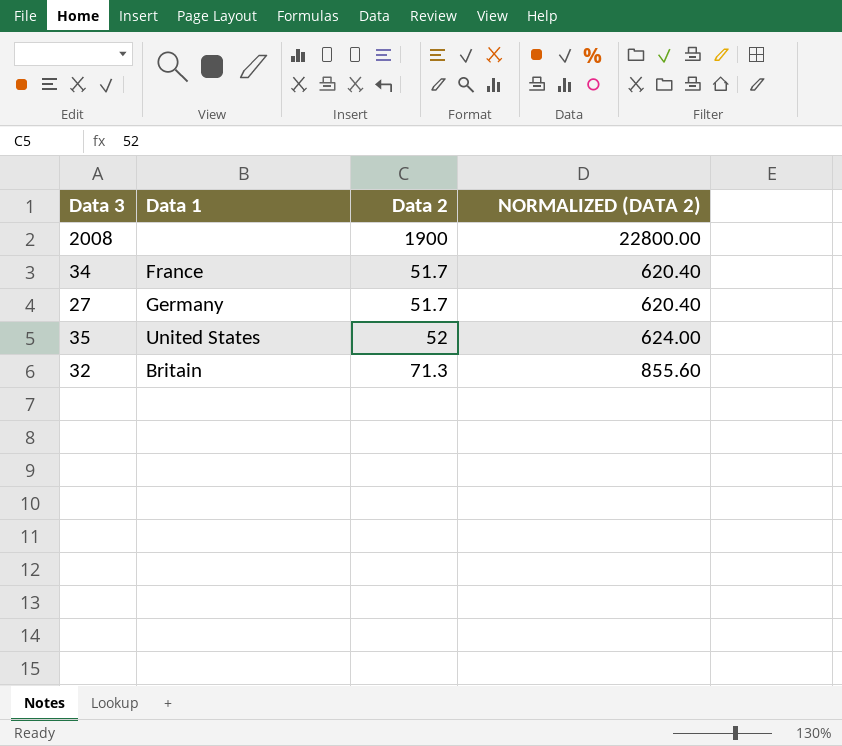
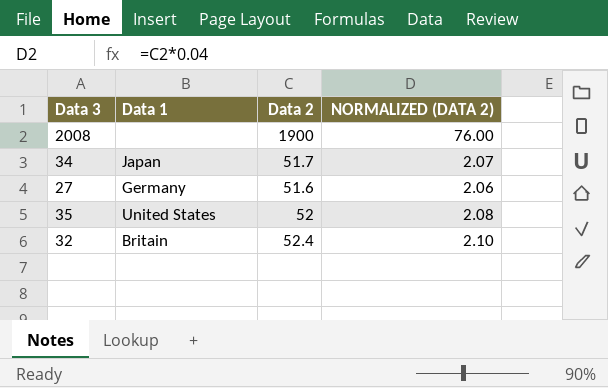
column NORMALIZED (DATA 2) | formula: [Data 2] * 12 -> [Data 2] * 0.04
34 | Data 1: France -> Japan
27 | Data 2: 51.7 -> 51.6
32 | Data 2: 71.3 -> 52.4

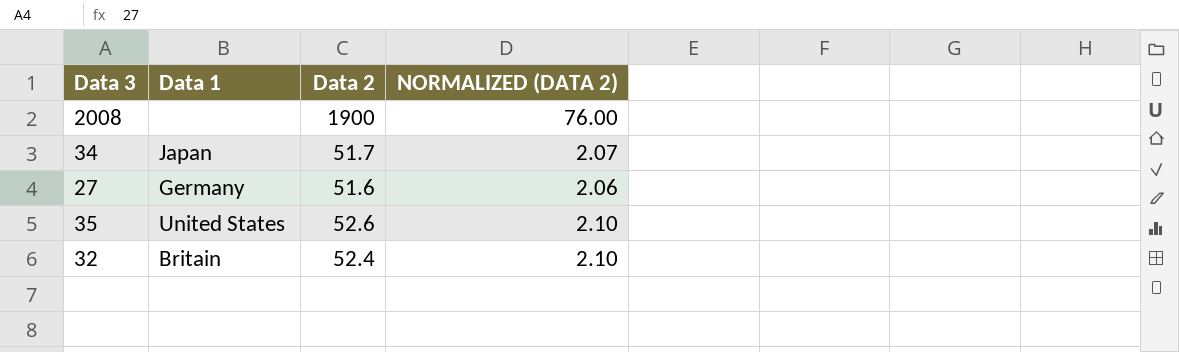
35 | Data 2: 52 -> 52.6
35 | NORMALIZED (DATA 2): 2.08 -> 2.10

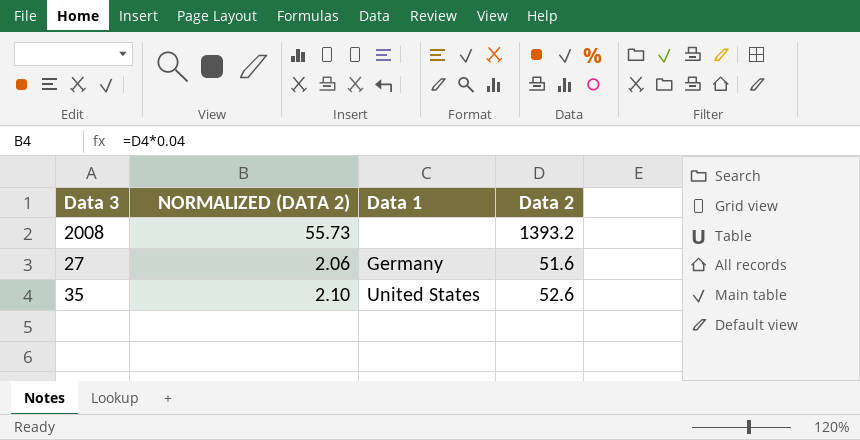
column NORMALIZED (DATA 2) | position: 4 -> 2
row 34: Japan | 51.7 | 2.07 -> none
row 32: Britain | 52.4 | 2.10 -> none
2008 | NORMALIZED (DATA 2): 76.00 -> 55.73
2008 | Data 2: 1900 -> 1393.2

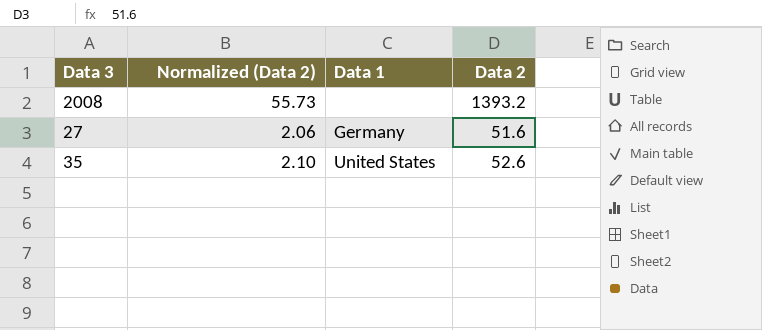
column name: NORMALIZED (DATA 2) -> Normalized (Data 2)

